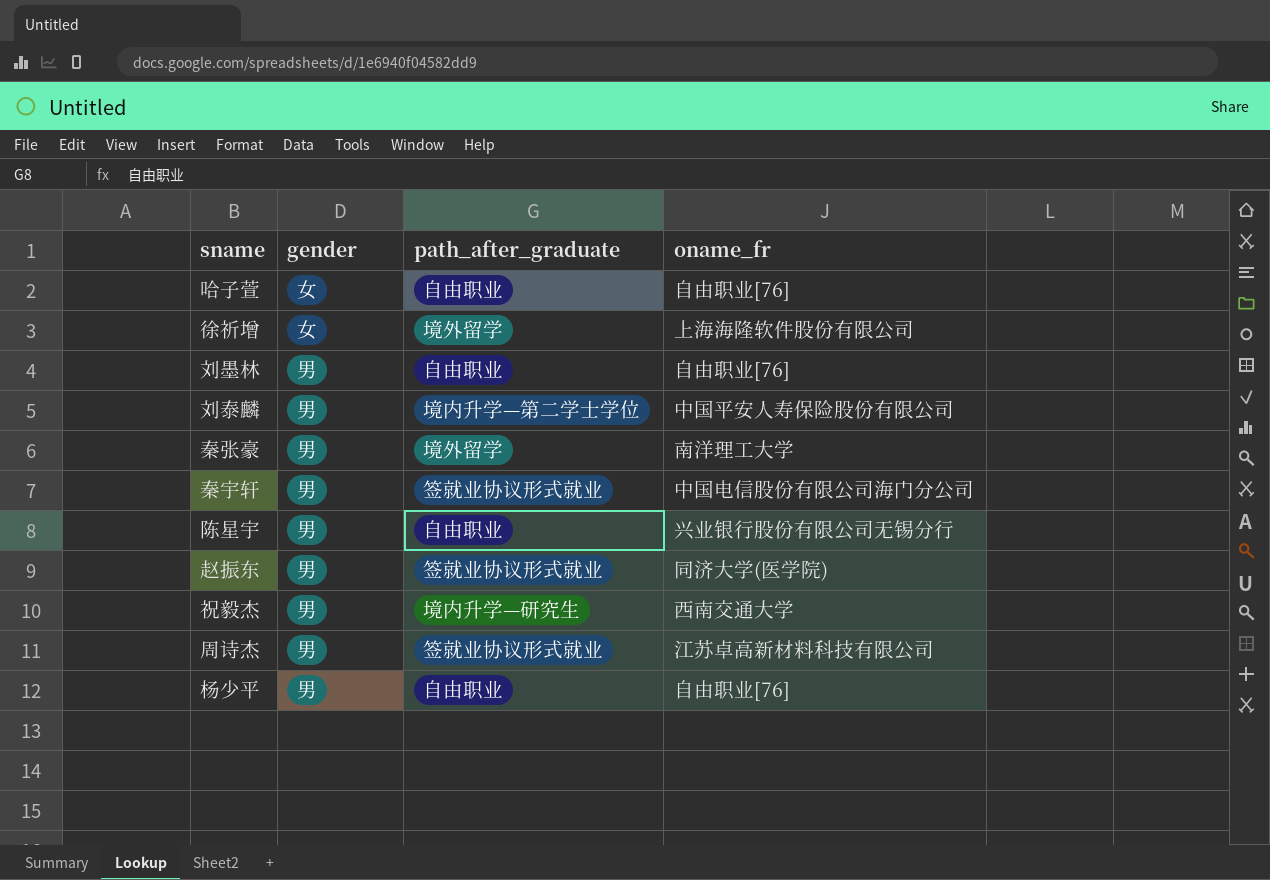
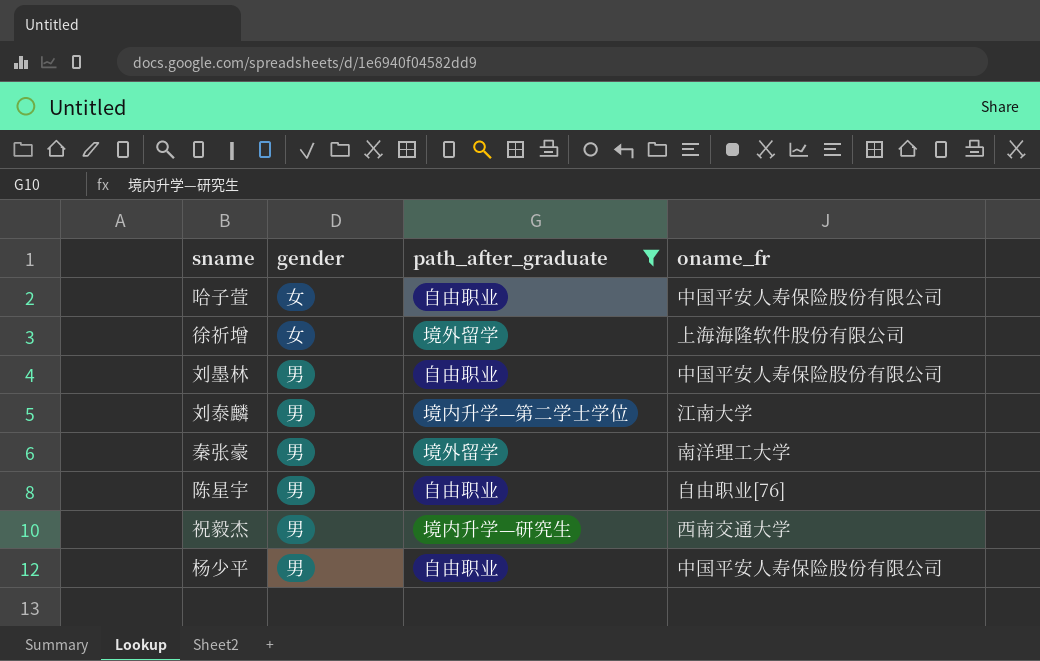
filter: none -> path_after_graduate != 签就业协议形式就业
哈子萱 | oname_fr: 自由职业[76] -> 中国平安人寿保险股份有限公司
刘墨林 | oname_fr: 自由职业[76] -> 中国平安人寿保险股份有限公司
刘泰麟 | oname_fr: 中国平安人寿保险股份有限公司 -> 江南大学
陈星宇 | oname_fr: 兴业银行股份有限公司无锡分行 -> 自由职业[76]
杨少平 | oname_fr: 自由职业[76] -> 中国平安人寿保险股份有限公司

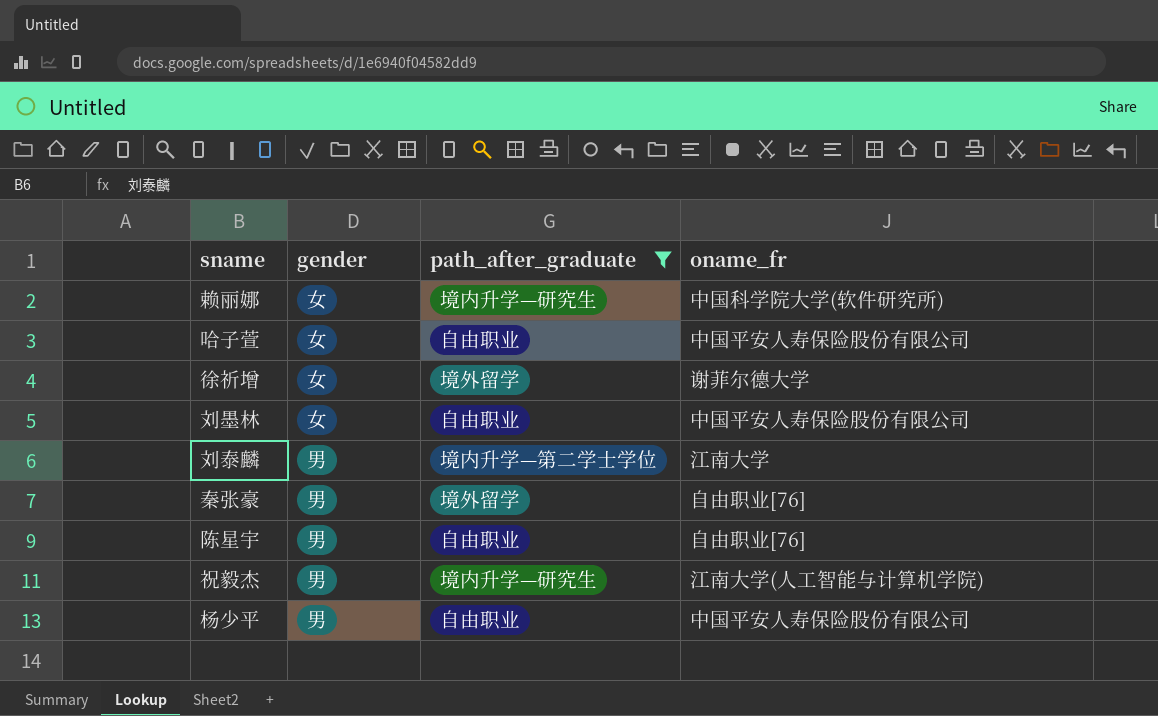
row 赖丽娜: none -> 女 | 境内升学—研究生 | 中国科学院大学(软件研究所)
徐祈增 | oname_fr: 上海海隆软件股份有限公司 -> 谢菲尔德大学
刘墨林 | gender: 男 -> 女
秦张豪 | oname_fr: 南洋理工大学 -> 自由职业[76]
祝毅杰 | oname_fr: 西南交通大学 -> 江南大学(人工智能与计算机学院)

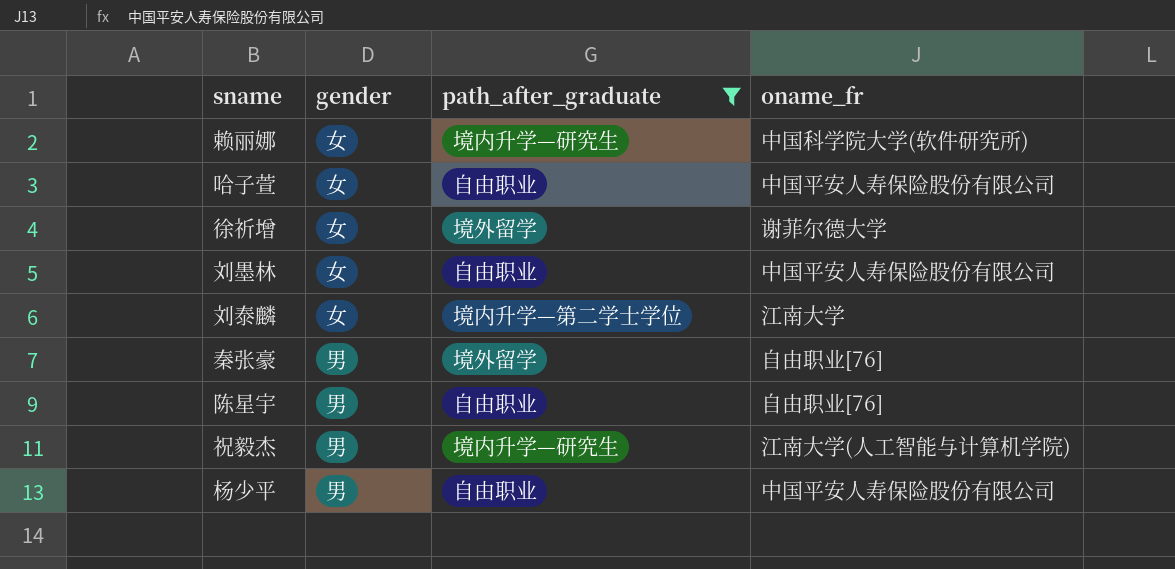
刘泰麟 | gender: 男 -> 女

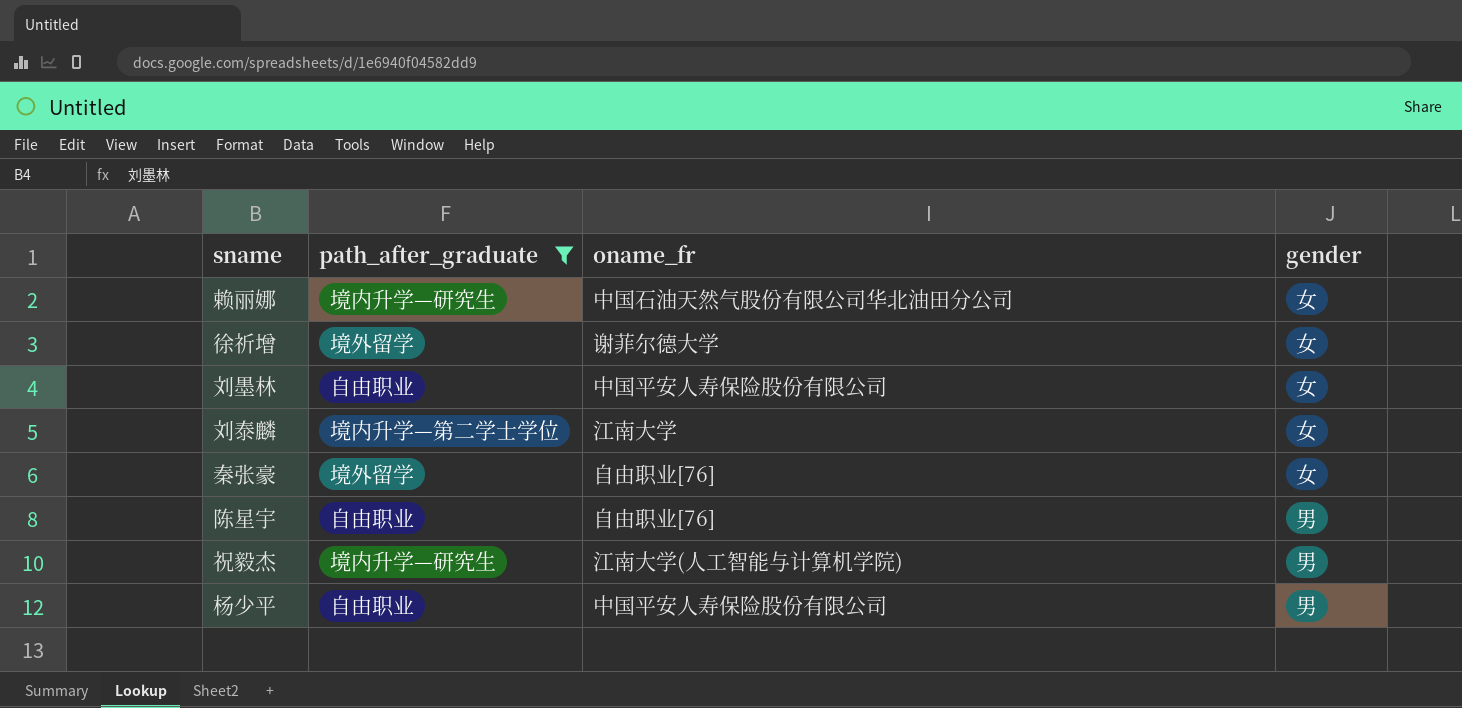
column gender | position: 2 -> 4
row 哈子萱: 女 | 自由职业 | 中国平安人寿保险股份有限公司 -> none
赖丽娜 | oname_fr: 中国科学院大学(软件研究所) -> 中国石油天然气股份有限公司华北油田分公司
秦张豪 | gender: 男 -> 女

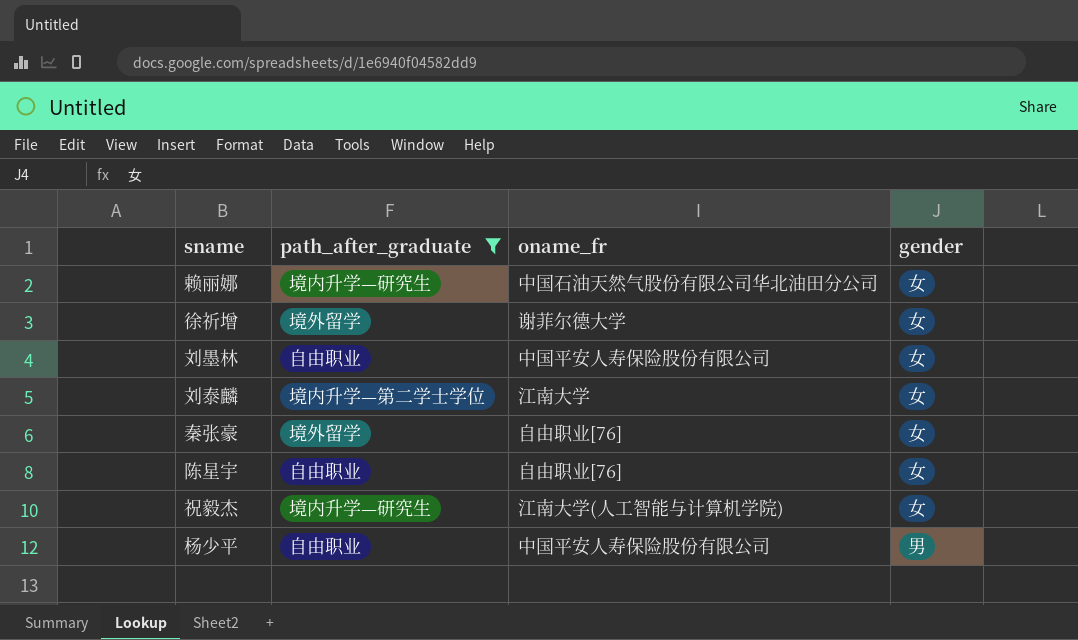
陈星宇 | gender: 男 -> 女
祝毅杰 | gender: 男 -> 女

